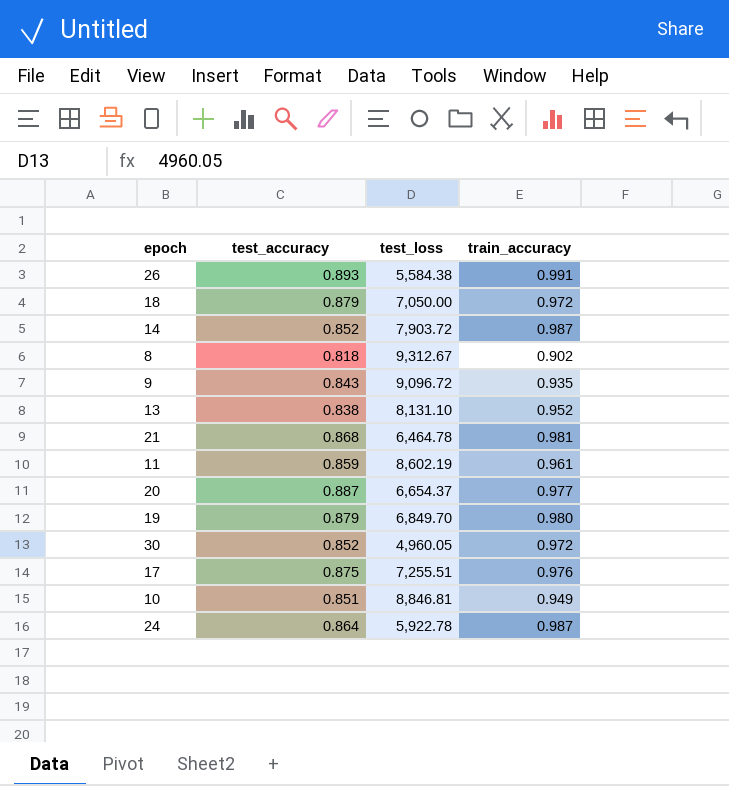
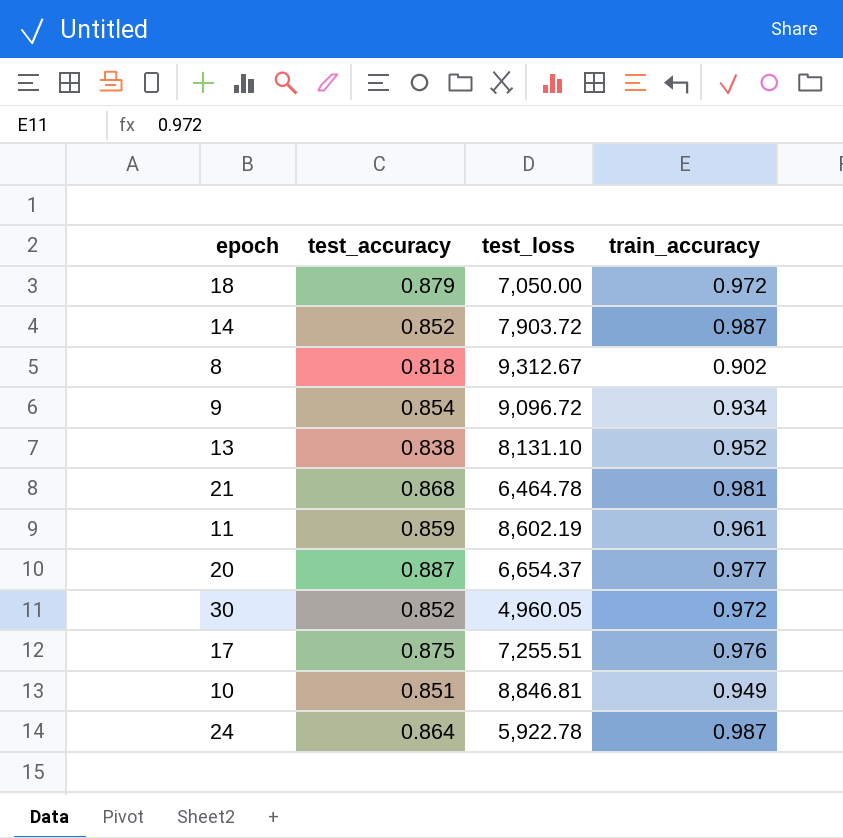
row 26: 0.893 | 5,584.38 | 0.991 -> none
row 19: 0.879 | 6,849.70 | 0.980 -> none
9 | test_accuracy: 0.843 -> 0.854
9 | train_accuracy: 0.935 -> 0.934

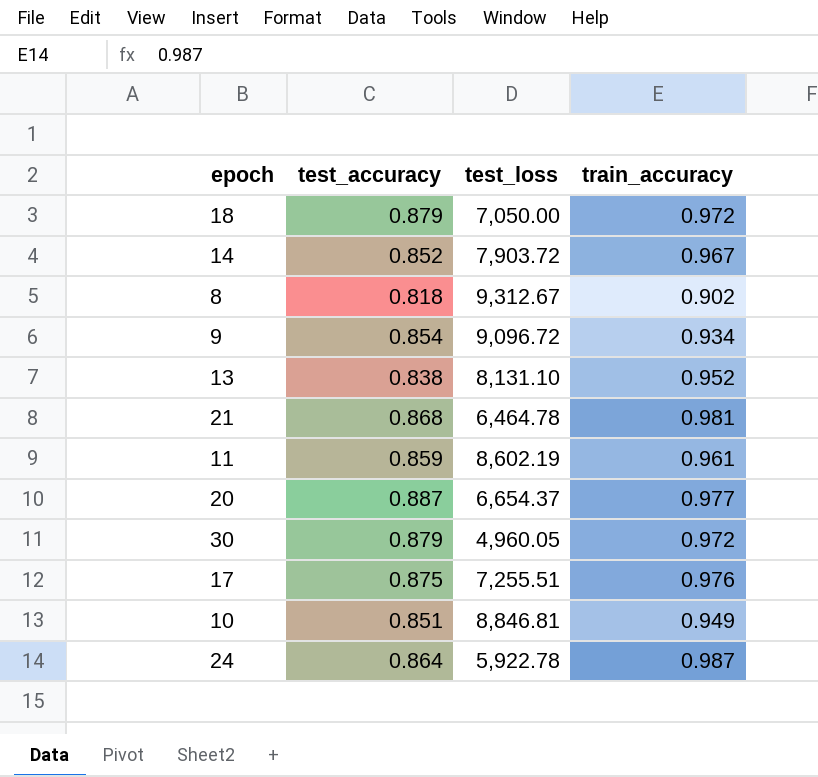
14 | train_accuracy: 0.987 -> 0.967
30 | test_accuracy: 0.852 -> 0.879

